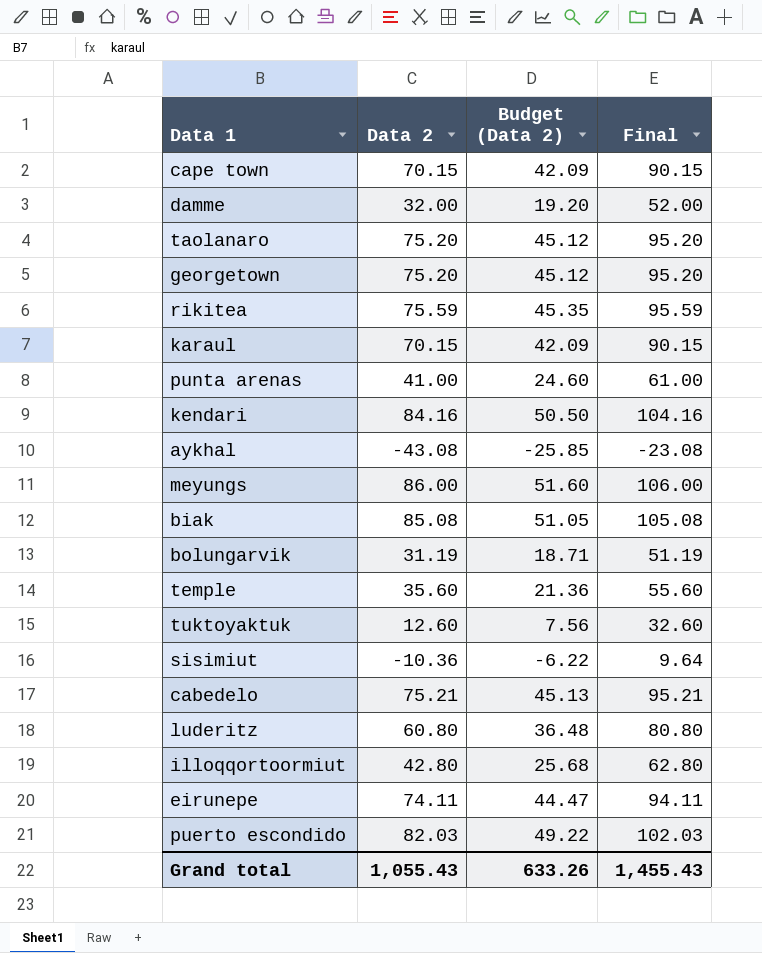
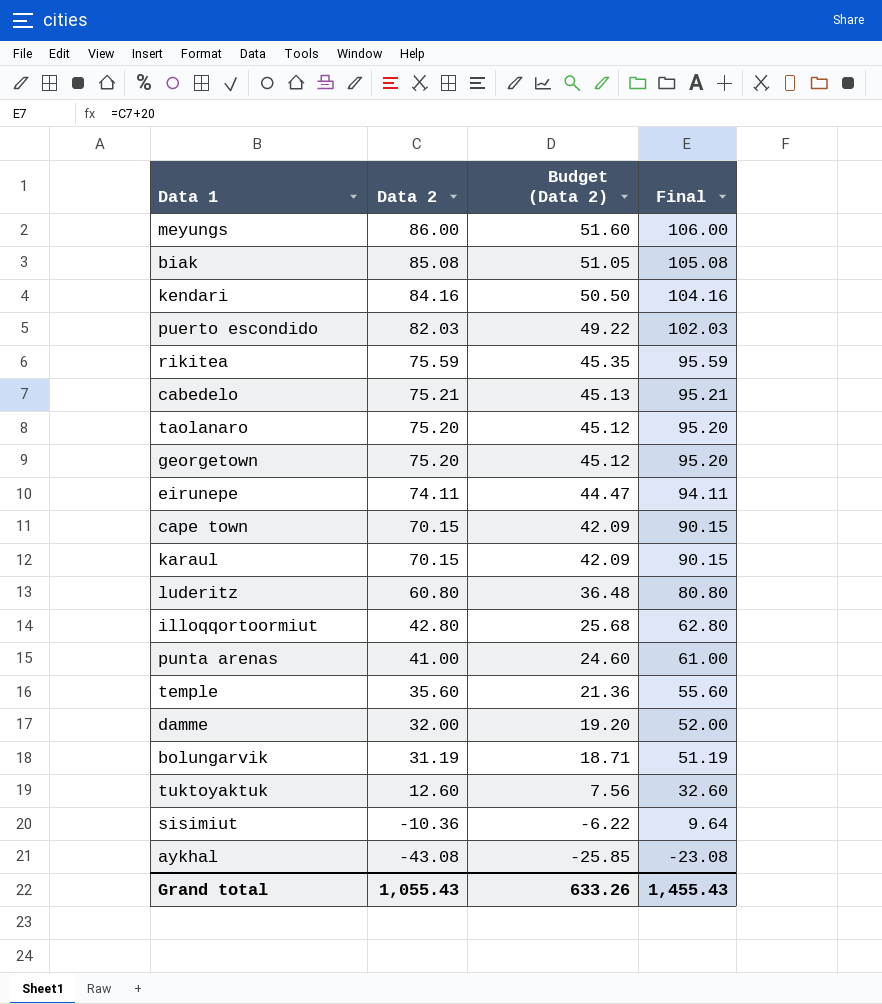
row order: none -> Data 2 descending

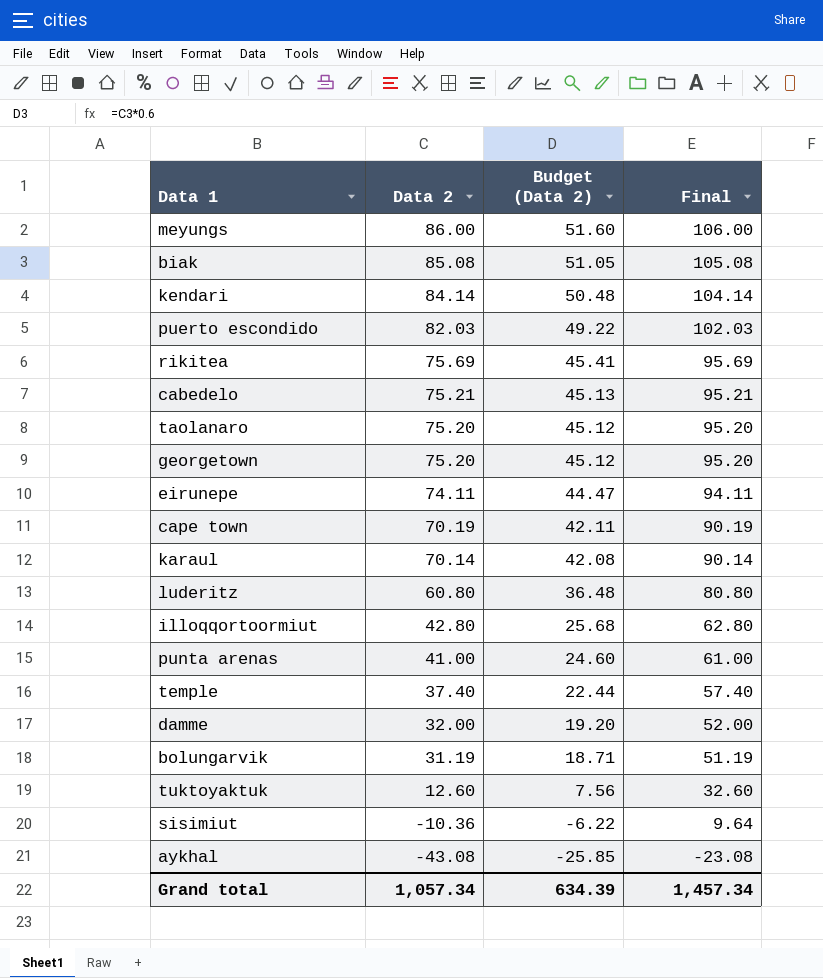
kendari | Data 2: 84.16 -> 84.14
kendari | Budget (Data 2): 50.50 -> 50.48
kendari | Final: 104.16 -> 104.14
rikitea | Data 2: 75.59 -> 75.69
rikitea | Budget (Data 2): 45.35 -> 45.41
rikitea | Final: 95.59 -> 95.69
cape town | Data 2: 70.15 -> 70.19
cape town | Budget (Data 2): 42.09 -> 42.11
cape town | Final: 90.15 -> 90.19
karaul | Data 2: 70.15 -> 70.14
karaul | Budget (Data 2): 42.09 -> 42.08
karaul | Final: 90.15 -> 90.14
temple | Data 2: 35.60 -> 37.40
temple | Budget (Data 2): 21.36 -> 22.44
temple | Final: 55.60 -> 57.40
Grand total | Data 2: 1,055.43 -> 1,057.34
Grand total | Budget (Data 2): 633.26 -> 634.39
Grand total | Final: 1,455.43 -> 1,457.34

